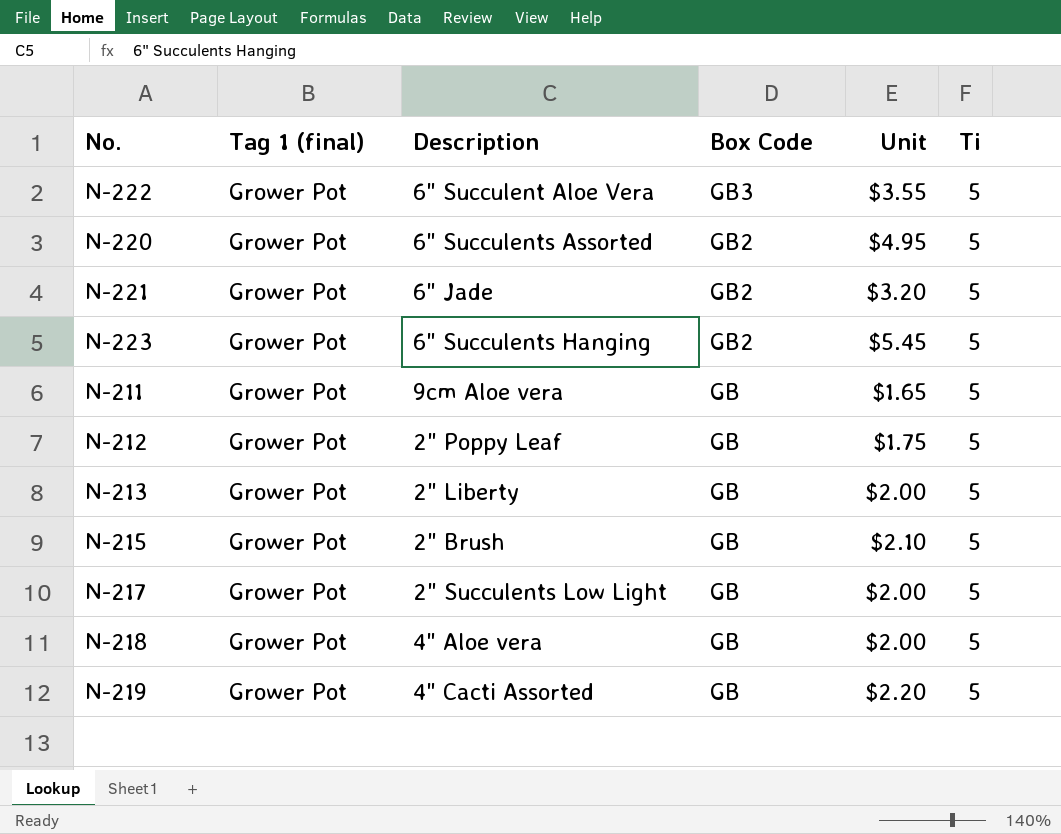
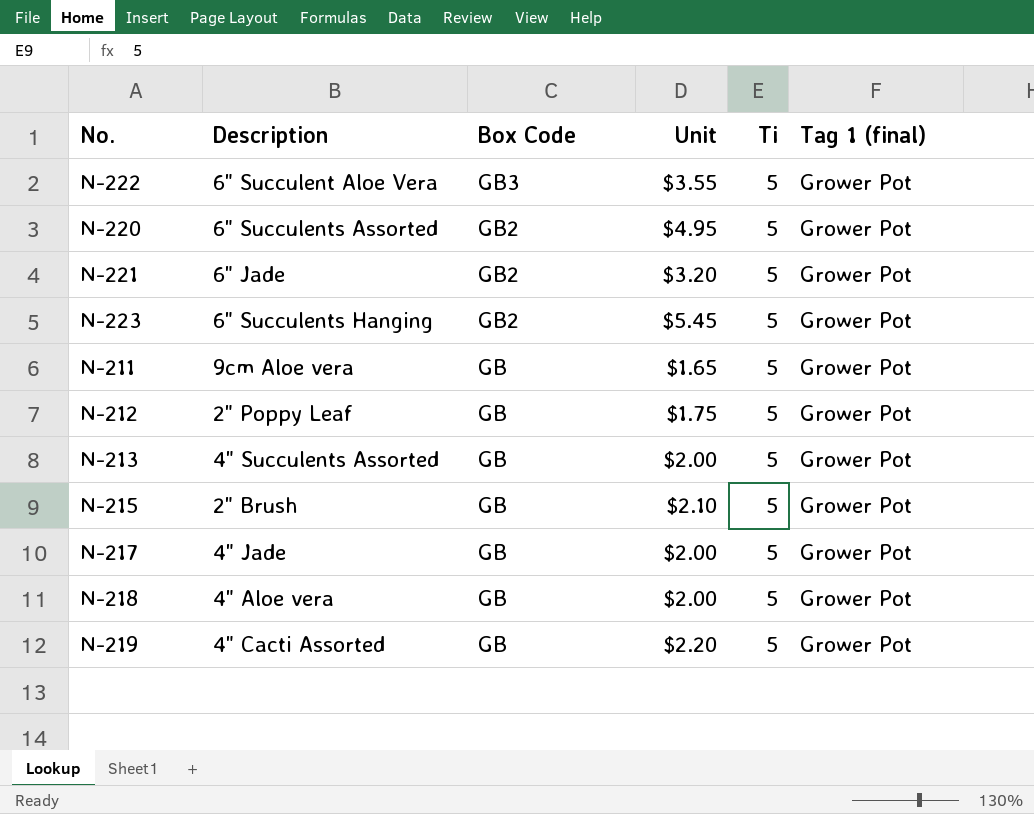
column Tag 1 (final) | position: 2 -> 6
N-213 | Description: 2" Liberty -> 4" Succulents Assorted
N-217 | Description: 2" Succulents Low Light -> 4" Jade

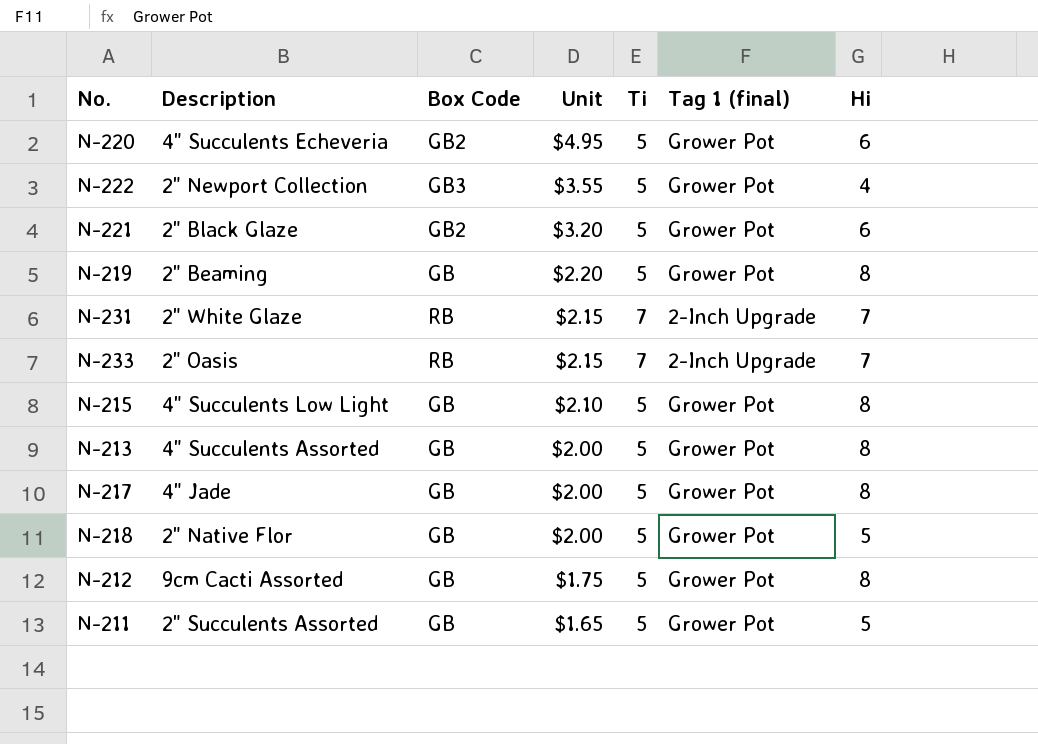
row order: Box Code descending -> Unit descending
column Hi | position: none -> 7
row N-223: 6" Succulents Hanging | GB2 | $5.45 | 5 | Grower Pot -> none
N-220 | Description: 6" Succulents Assorted -> 4" Succulents Echeveria
N-222 | Description: 6" Succulent Aloe Vera -> 2" Newport Collection
N-221 | Description: 6" Jade -> 2" Black Glaze
N-219 | Description: 4" Cacti Assorted -> 2" Beaming
row N-231: none -> 2" White Glaze | RB | $2.15 | 7 | 2-Inch Upgrade | 7
row N-233: none -> 2" Oasis | RB | $2.15 | 7 | 2-Inch Upgrade | 7
N-215 | Description: 2" Brush -> 4" Succulents Low Light
N-218 | Description: 4" Aloe vera -> 2" Native Flor
N-212 | Description: 2" Poppy Leaf -> 9cm Cacti Assorted
N-211 | Description: 9cm Aloe vera -> 2" Succulents Assorted

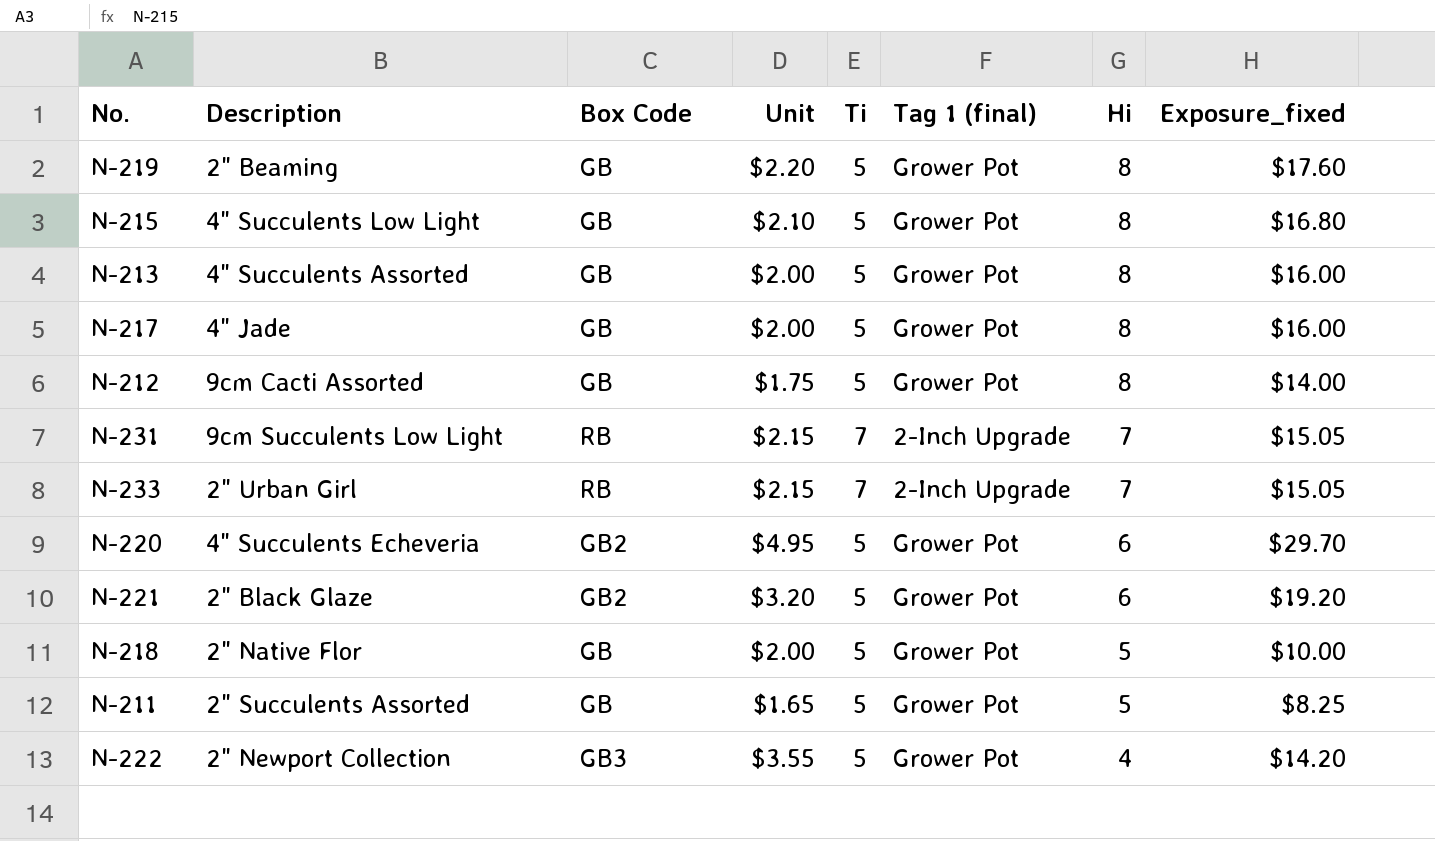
row order: Unit descending -> Hi descending
column Exposure_fixed | formula: none -> [Unit] * [Hi]
N-231 | Description: 2" White Glaze -> 9cm Succulents Low Light
N-233 | Description: 2" Oasis -> 2" Urban Girl

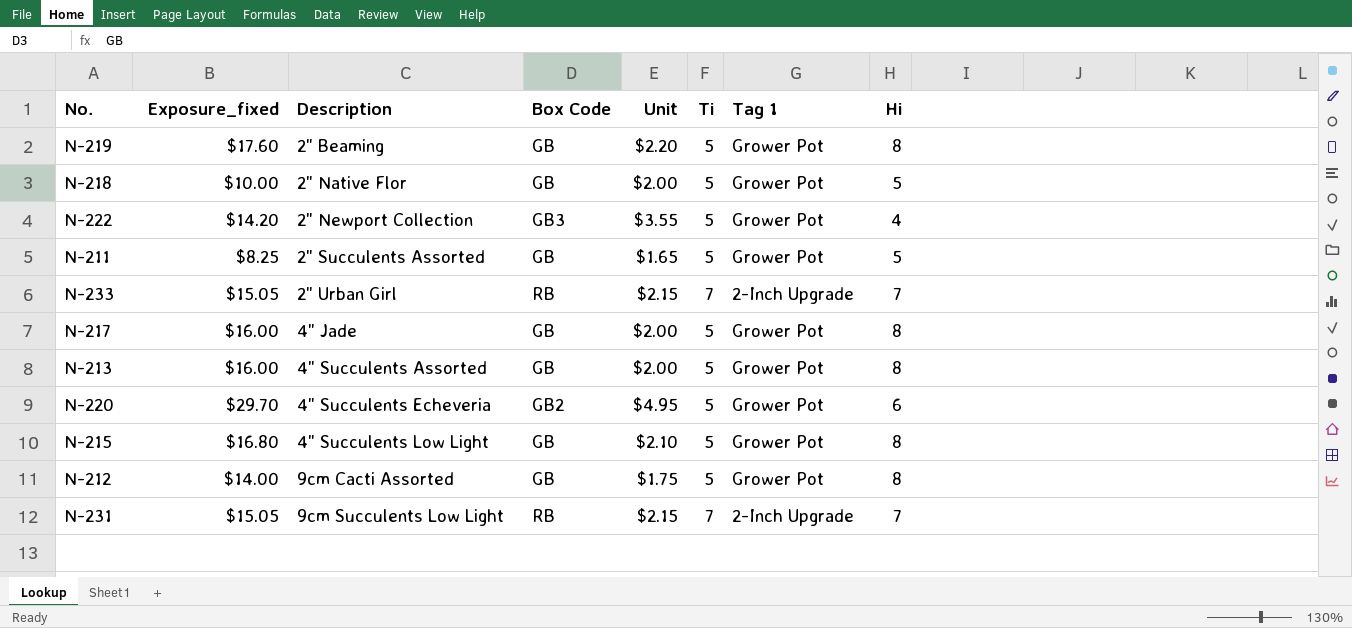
row order: Hi descending -> Description ascending
column Exposure_fixed | position: 8 -> 2
column name: Tag 1 (final) -> Tag 1
row N-221: 2" Black Glaze | GB2 | $3.20 | 5 | Grower Pot | 6 | $19.20 -> none

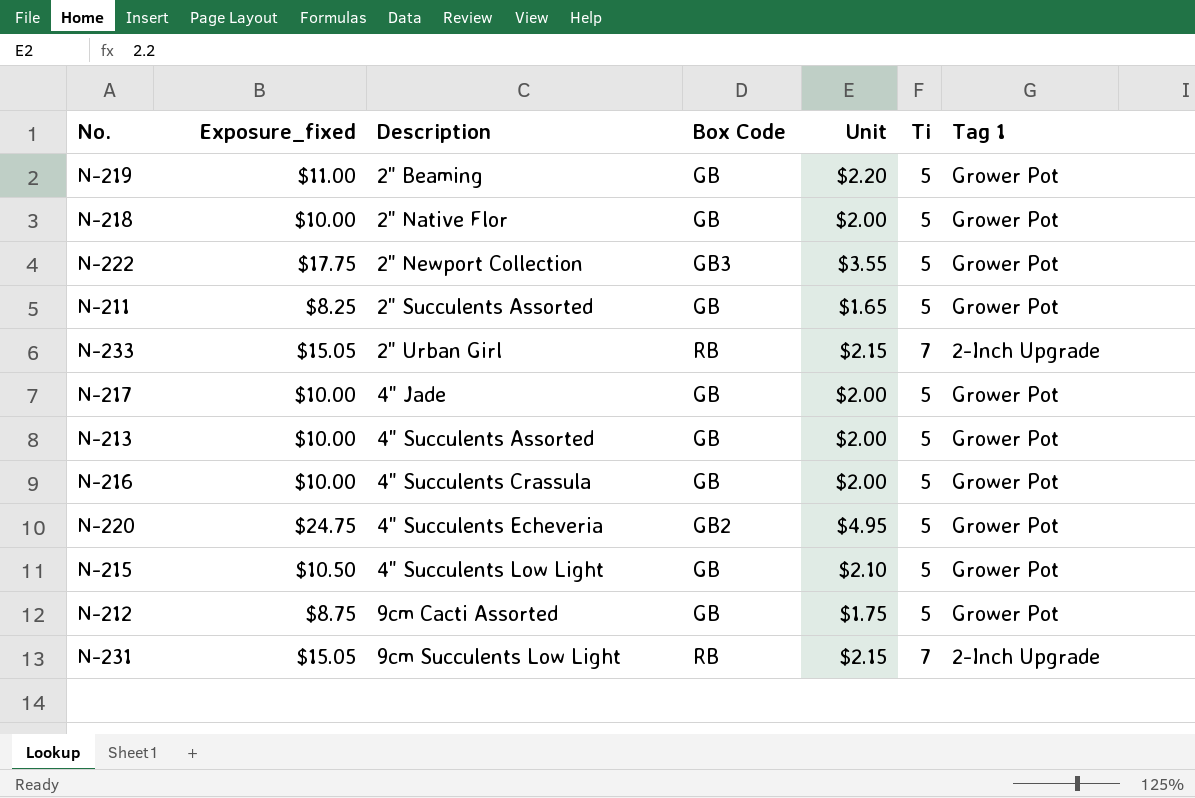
column Hi | position: 8 -> none
column Exposure_fixed | formula: [Unit] * [Hi] -> [Unit] * [Ti]
row N-216: none -> $10.00 | 4" Succulents Crassula | GB | $2.00 | 5 | Grower Pot

